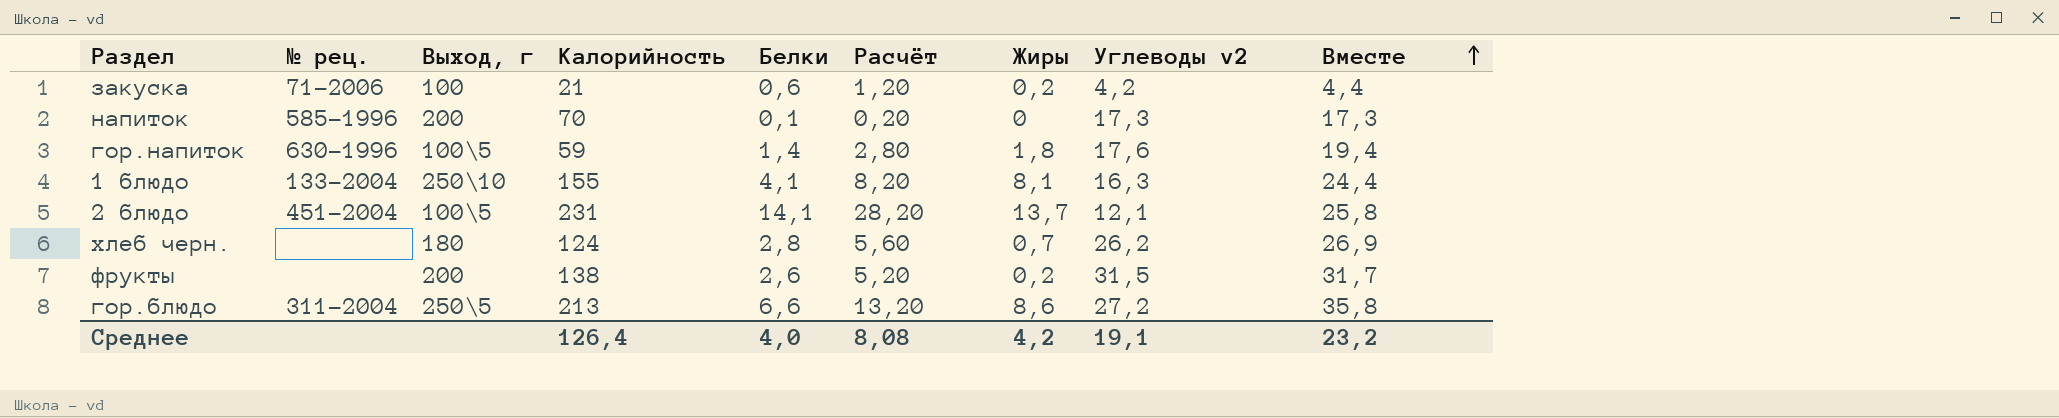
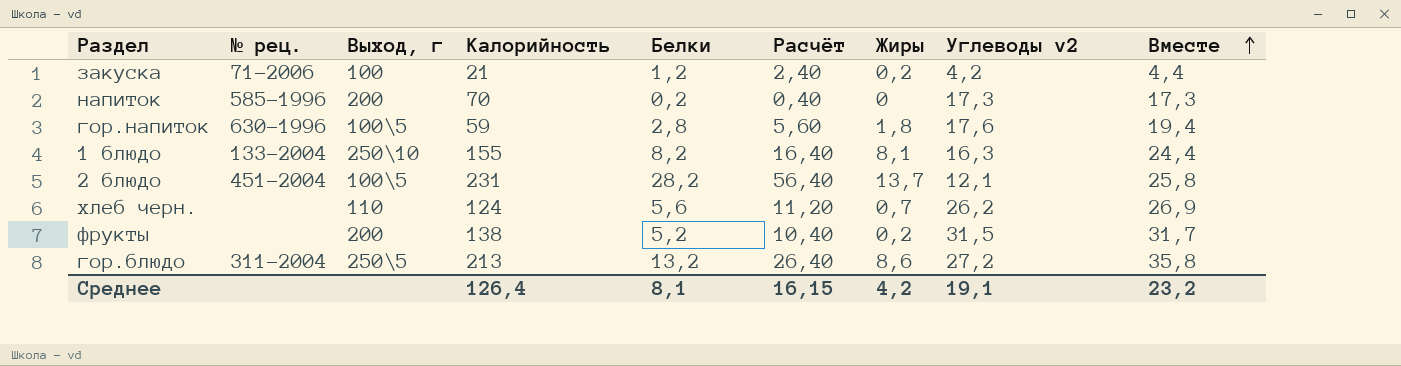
закуска | Белки: 0,6 -> 1,2
закуска | Расчёт: 1,20 -> 2,40
напиток | Белки: 0,1 -> 0,2
напиток | Расчёт: 0,20 -> 0,40
гор.напиток | Белки: 1,4 -> 2,8
гор.напиток | Расчёт: 2,80 -> 5,60
1 блюдо | Белки: 4,1 -> 8,2
1 блюдо | Расчёт: 8,20 -> 16,40
2 блюдо | Белки: 14,1 -> 28,2
2 блюдо | Расчёт: 28,20 -> 56,40
хлеб черн. | Выход, г: 180 -> 110
хлеб черн. | Белки: 2,8 -> 5,6
хлеб черн. | Расчёт: 5,60 -> 11,20
фрукты | Белки: 2,6 -> 5,2
фрукты | Расчёт: 5,20 -> 10,40
гор.блюдо | Белки: 6,6 -> 13,2
гор.блюдо | Расчёт: 13,20 -> 26,40
Среднее | Белки: 4,0 -> 8,1
Среднее | Расчёт: 8,08 -> 16,15

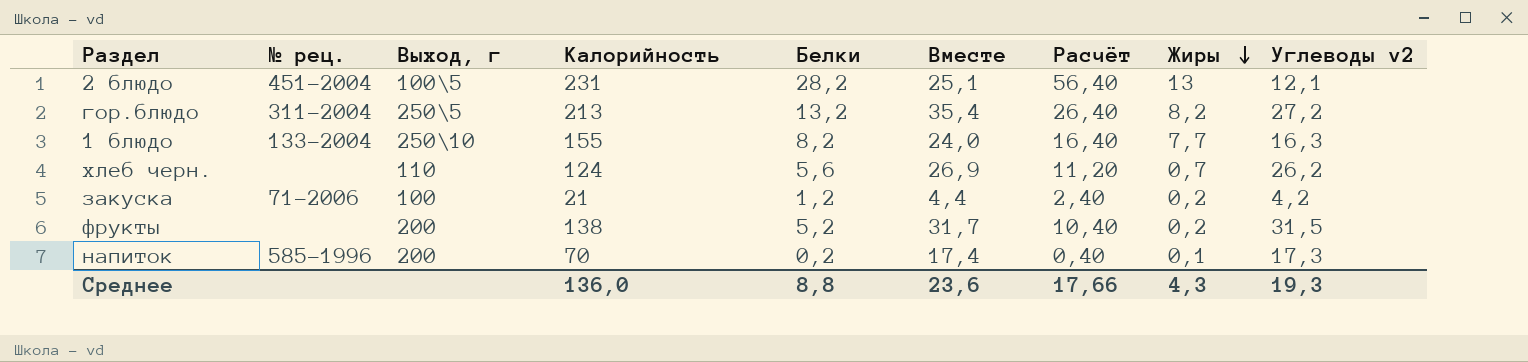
row order: Вместе ascending -> Жиры descending
column Вместе | position: 9 -> 6
row гор.напиток: 630-1996 | 100\5 | 59 | 2,8 | 5,60 | 1,8 | 17,6 | 19,4 -> none
2 блюдо | Вместе: 25,8 -> 25,1
2 блюдо | Жиры: 13,7 -> 13
гор.блюдо | Вместе: 35,8 -> 35,4
гор.блюдо | Жиры: 8,6 -> 8,2
1 блюдо | Вместе: 24,4 -> 24,0
1 блюдо | Жиры: 8,1 -> 7,7
напиток | Вместе: 17,3 -> 17,4
напиток | Жиры: 0 -> 0,1
Среднее | Калорийность: 126,4 -> 136,0
Среднее | Белки: 8,1 -> 8,8
Среднее | Вместе: 23,2 -> 23,6
Среднее | Расчёт: 16,15 -> 17,66
Среднее | Жиры: 4,2 -> 4,3
Среднее | Углеводы v2: 19,1 -> 19,3

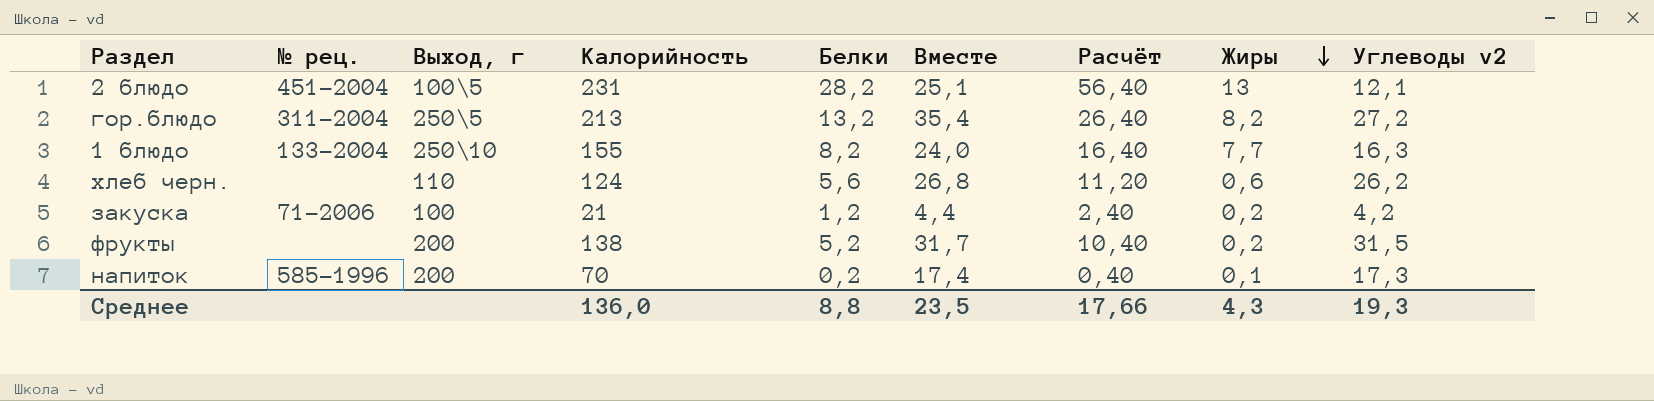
хлеб черн. | Вместе: 26,9 -> 26,8
хлеб черн. | Жиры: 0,7 -> 0,6
Среднее | Вместе: 23,6 -> 23,5

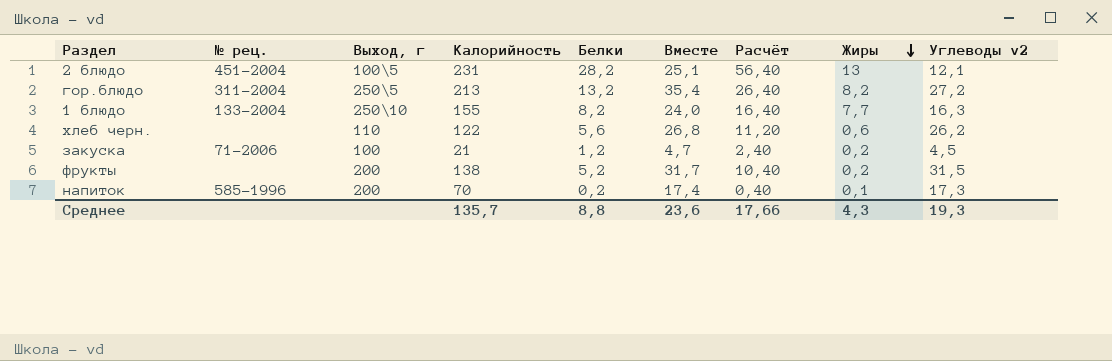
хлеб черн. | Калорийность: 124 -> 122
закуска | Вместе: 4,4 -> 4,7
закуска | Углеводы v2: 4,2 -> 4,5
Среднее | Калорийность: 136,0 -> 135,7
Среднее | Вместе: 23,5 -> 23,6

